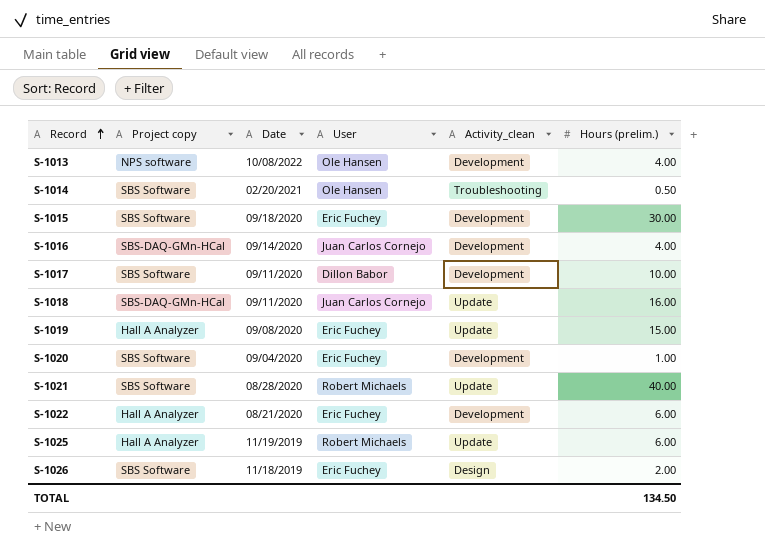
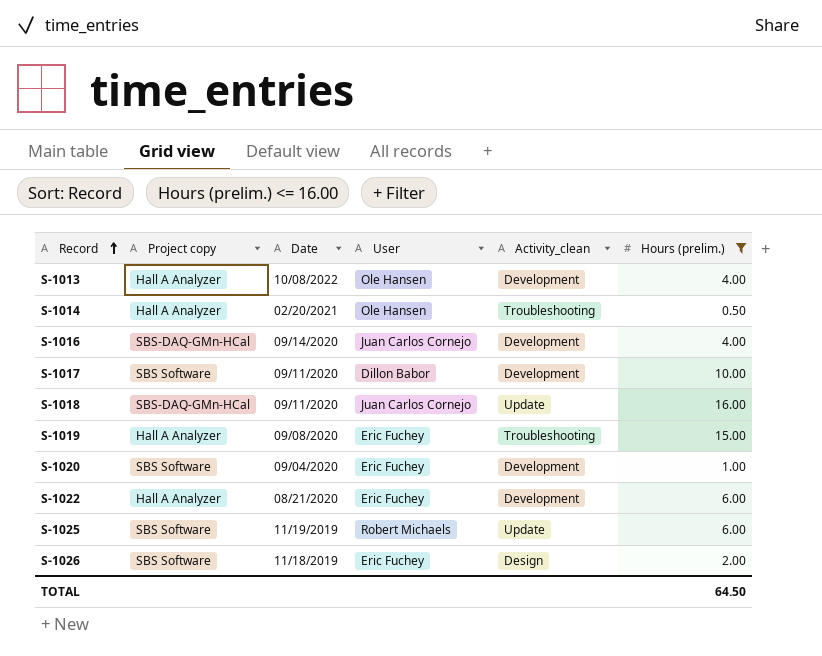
filter: none -> Hours (prelim.) <= 16.00
S-1013 | Project copy: NPS software -> Hall A Analyzer
S-1014 | Project copy: SBS Software -> Hall A Analyzer
S-1019 | Activity_clean: Update -> Troubleshooting
S-1025 | Project copy: Hall A Analyzer -> SBS Software
TOTAL | Hours (prelim.): 134.50 -> 64.50

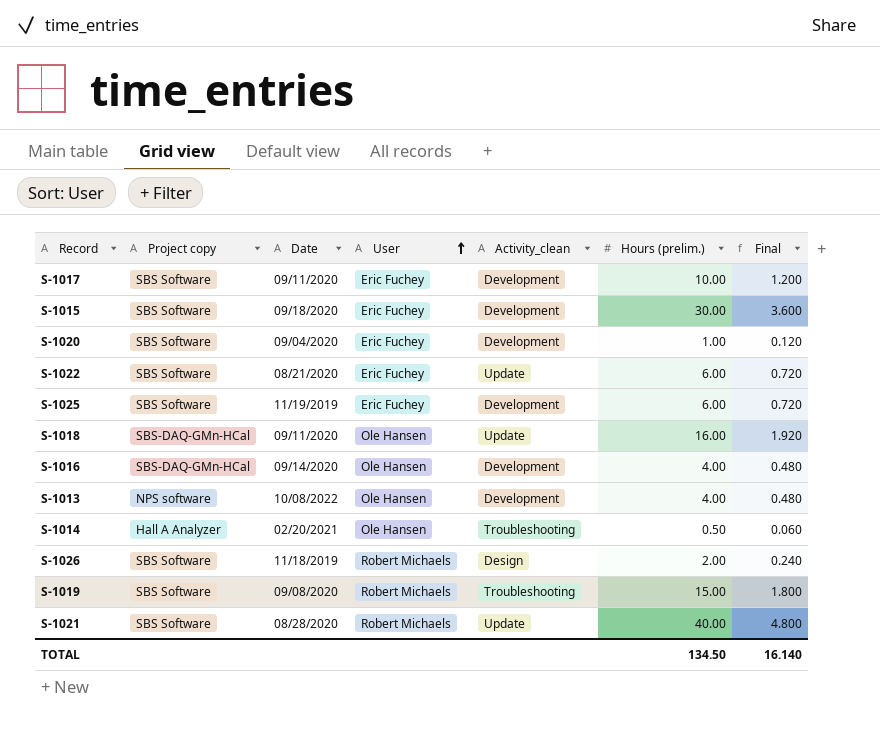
filter: Hours (prelim.) <= 16.00 -> none
row order: Record ascending -> User ascending
column Final | formula: none -> [Hours (prelim.)] * 0.12
S-1017 | User: Dillon Babor -> Eric Fuchey
S-1022 | Project copy: Hall A Analyzer -> SBS Software
S-1022 | Activity_clean: Development -> Update
S-1025 | User: Robert Michaels -> Eric Fuchey
S-1025 | Activity_clean: Update -> Development
S-1018 | User: Juan Carlos Cornejo -> Ole Hansen
S-1016 | User: Juan Carlos Cornejo -> Ole Hansen
S-1013 | Project copy: Hall A Analyzer -> NPS software
S-1026 | User: Eric Fuchey -> Robert Michaels
S-1019 | Project copy: Hall A Analyzer -> SBS Software
S-1019 | User: Eric Fuchey -> Robert Michaels
TOTAL | Hours (prelim.): 64.50 -> 134.50

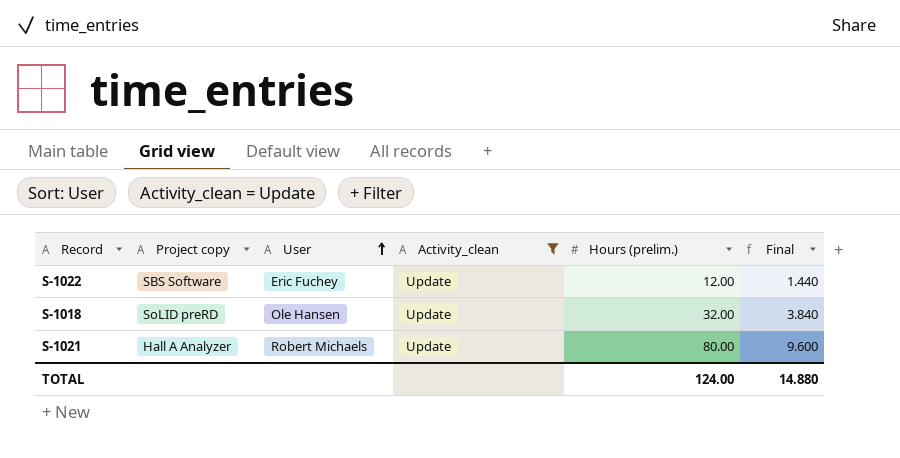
filter: none -> Activity_clean = Update
column Date | position: 3 -> none
S-1022 | Hours (prelim.): 6.00 -> 12.00
S-1022 | Final: 0.720 -> 1.440
S-1018 | Project copy: SBS-DAQ-GMn-HCal -> SoLID preRD
S-1018 | Hours (prelim.): 16.00 -> 32.00
S-1018 | Final: 1.920 -> 3.840
S-1021 | Project copy: SBS Software -> Hall A Analyzer
S-1021 | Hours (prelim.): 40.00 -> 80.00
S-1021 | Final: 4.800 -> 9.600
TOTAL | Hours (prelim.): 134.50 -> 124.00
TOTAL | Final: 16.140 -> 14.880

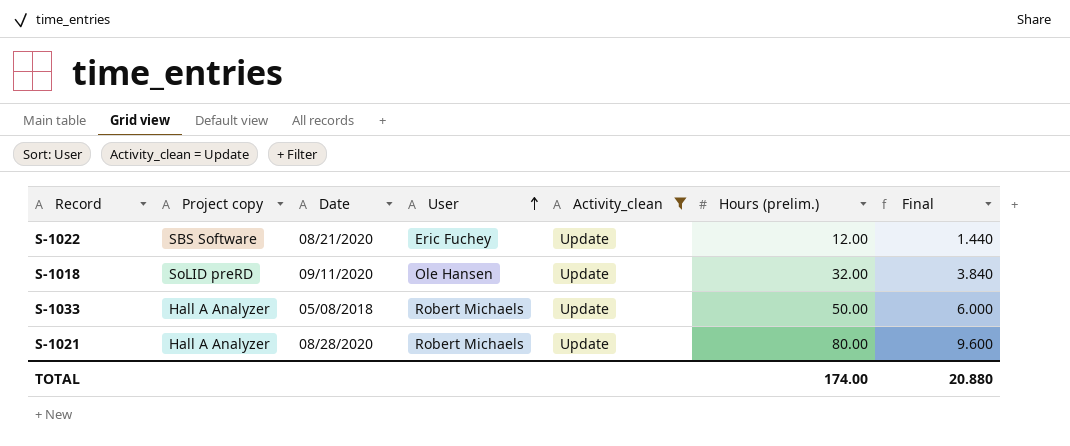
column Date | position: none -> 3
row S-1033: none -> Hall A Analyzer | 05/08/2018 | Robert Michaels | Update | 50.00 | 6.000
TOTAL | Hours (prelim.): 124.00 -> 174.00
TOTAL | Final: 14.880 -> 20.880

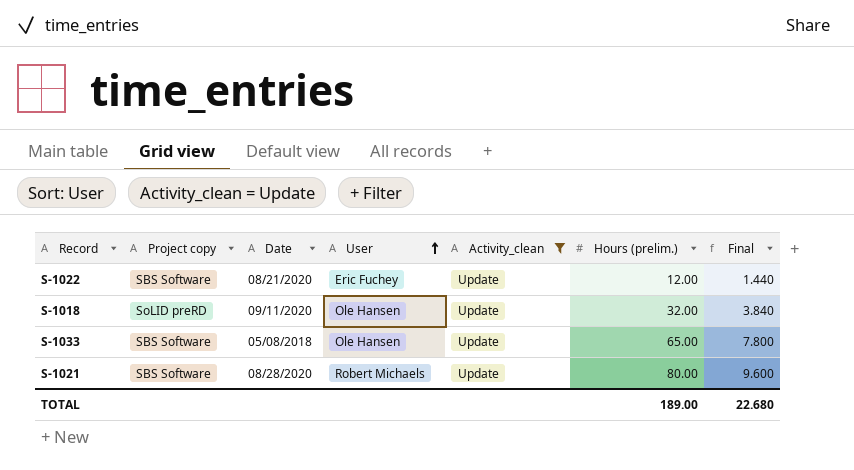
S-1033 | Project copy: Hall A Analyzer -> SBS Software
S-1033 | User: Robert Michaels -> Ole Hansen
S-1033 | Hours (prelim.): 50.00 -> 65.00
S-1033 | Final: 6.000 -> 7.800
S-1021 | Project copy: Hall A Analyzer -> SBS Software
TOTAL | Hours (prelim.): 174.00 -> 189.00
TOTAL | Final: 20.880 -> 22.680

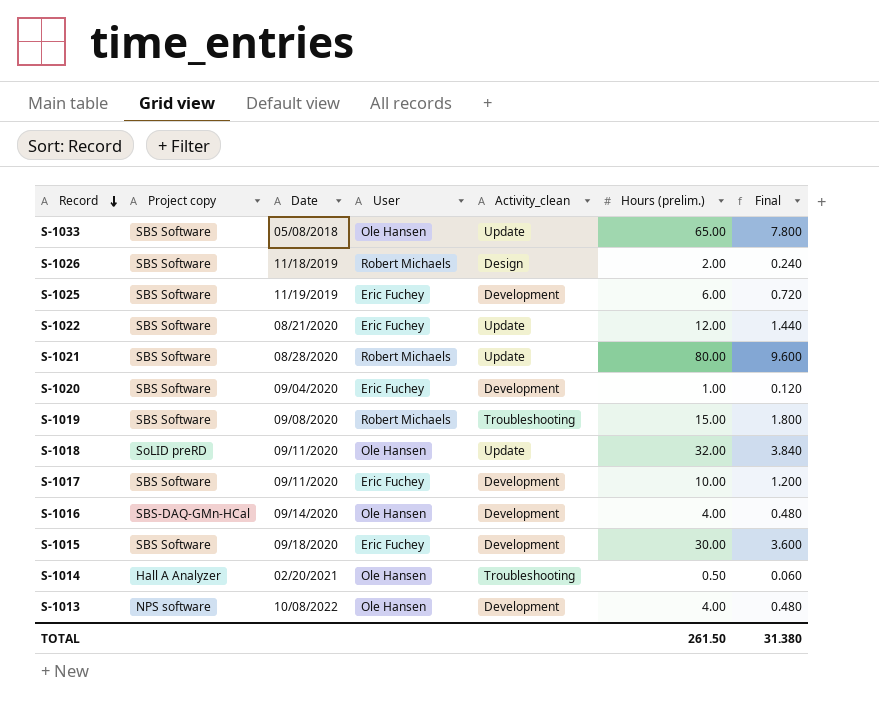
filter: Activity_clean = Update -> none
row order: User ascending -> Record descending
TOTAL | Hours (prelim.): 189.00 -> 261.50
TOTAL | Final: 22.680 -> 31.380

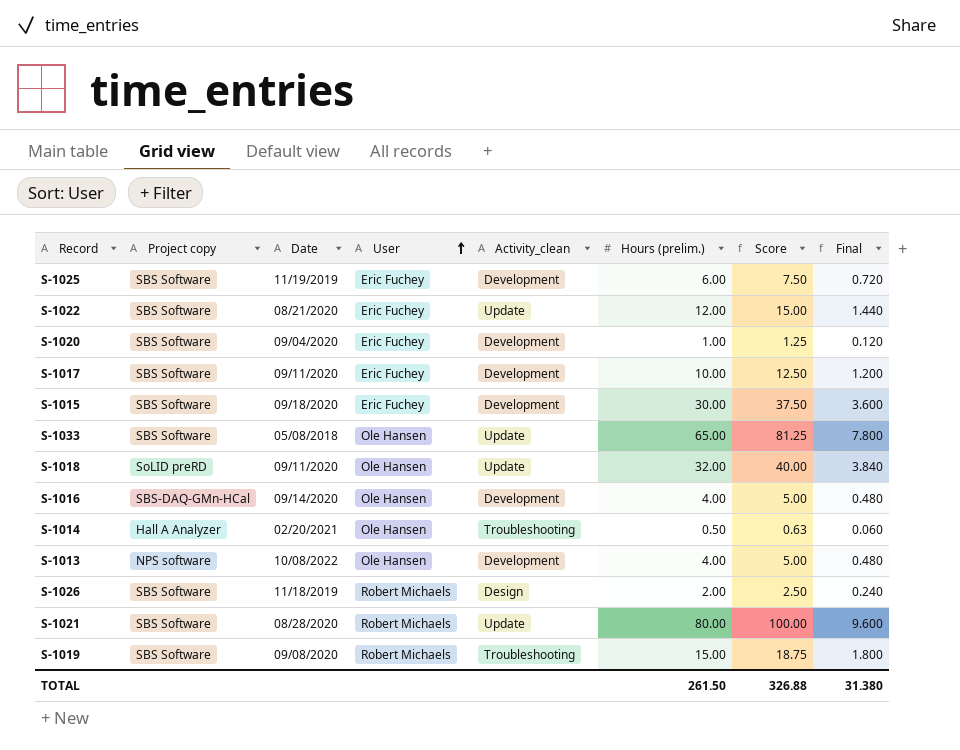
row order: Record descending -> User ascending
column Score | formula: none -> [Hours (prelim.)] * 1.25

